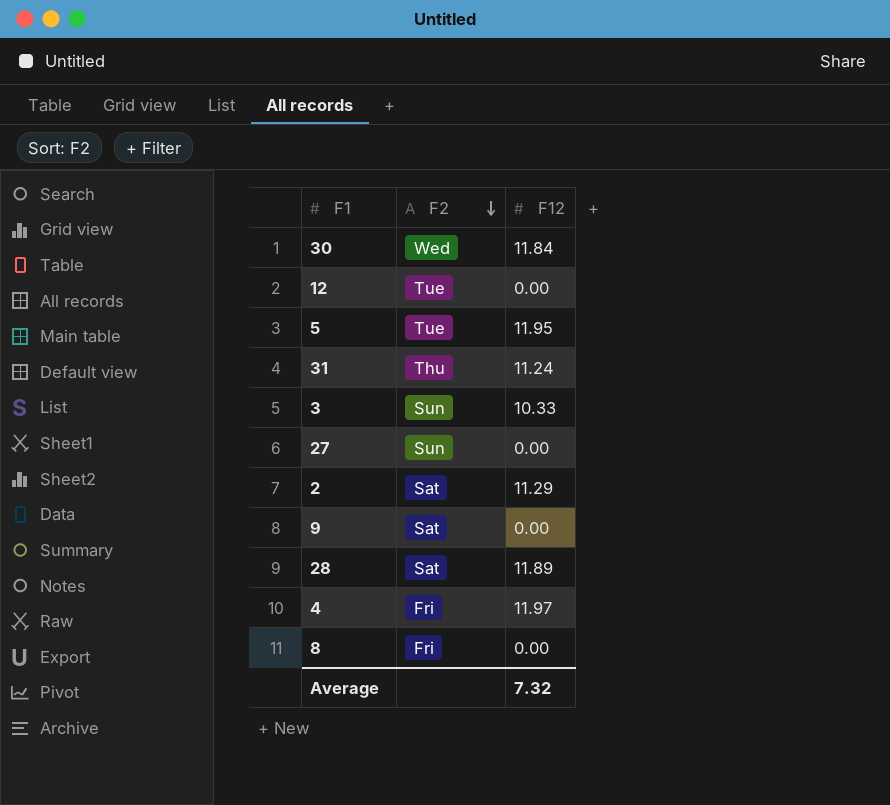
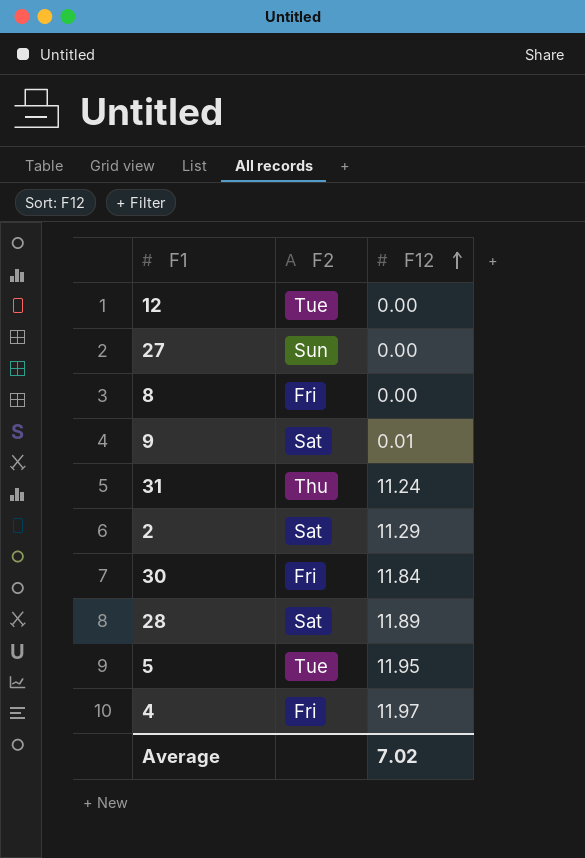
row order: F2 descending -> F12 ascending
row 3: Sun | 10.33 -> none
9 | F12: 0.00 -> 0.01
30 | F2: Wed -> Fri
Average | F12: 7.32 -> 7.02

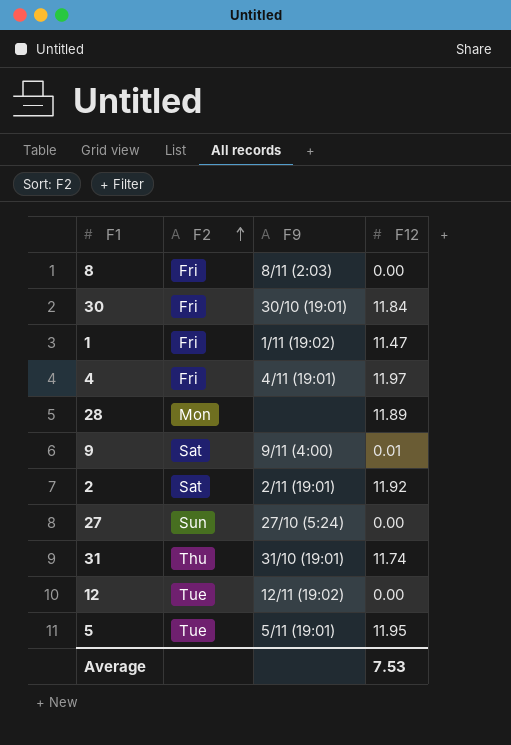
row order: F12 ascending -> F2 ascending
column F9 | position: none -> 3
row 1: none -> Fri | 1/11 (19:02) | 11.47
28 | F2: Sat -> Mon
2 | F12: 11.29 -> 11.92
31 | F12: 11.24 -> 11.74
Average | F12: 7.02 -> 7.53

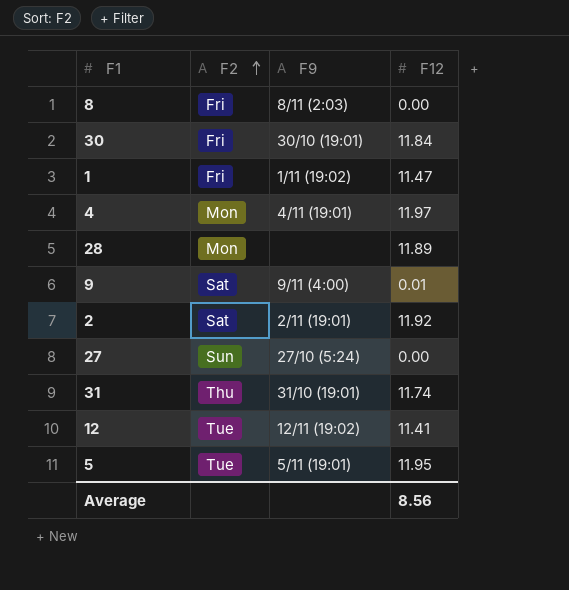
4 | F2: Fri -> Mon
12 | F12: 0.00 -> 11.41
Average | F12: 7.53 -> 8.56

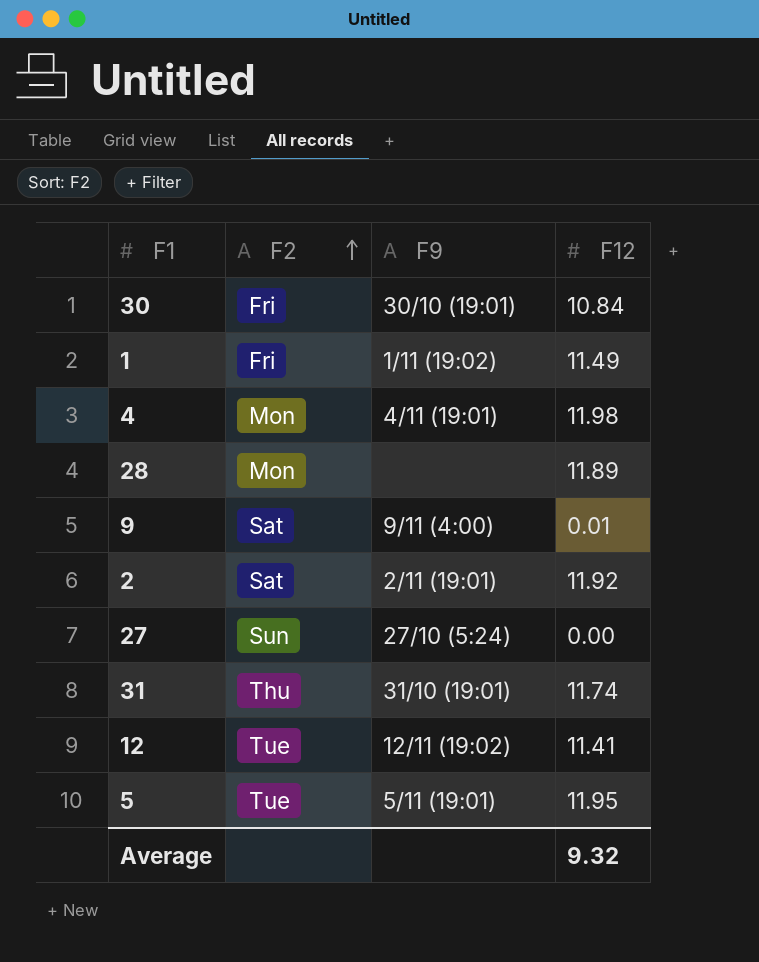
row 8: Fri | 8/11 (2:03) | 0.00 -> none
30 | F12: 11.84 -> 10.84
1 | F12: 11.47 -> 11.49
4 | F12: 11.97 -> 11.98
Average | F12: 8.56 -> 9.32

